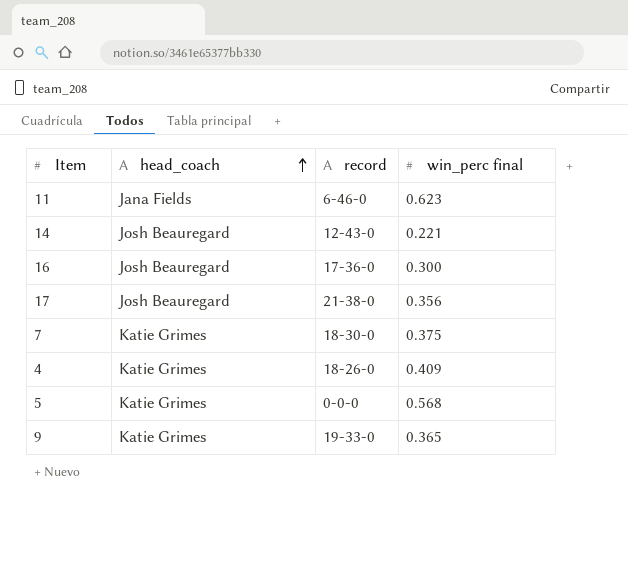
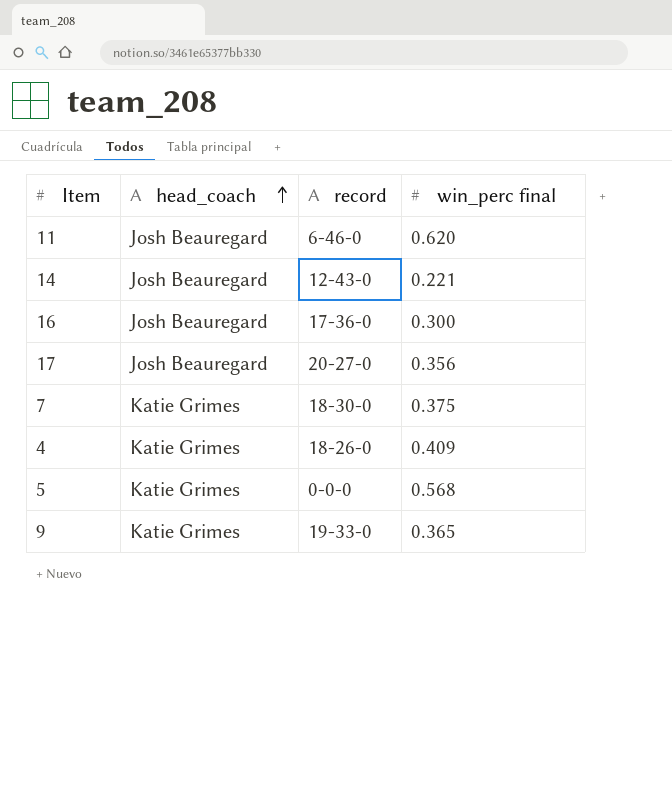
11 | head_coach: Jana Fields -> Josh Beauregard
11 | win_perc final: 0.623 -> 0.620
17 | record: 21-38-0 -> 20-27-0

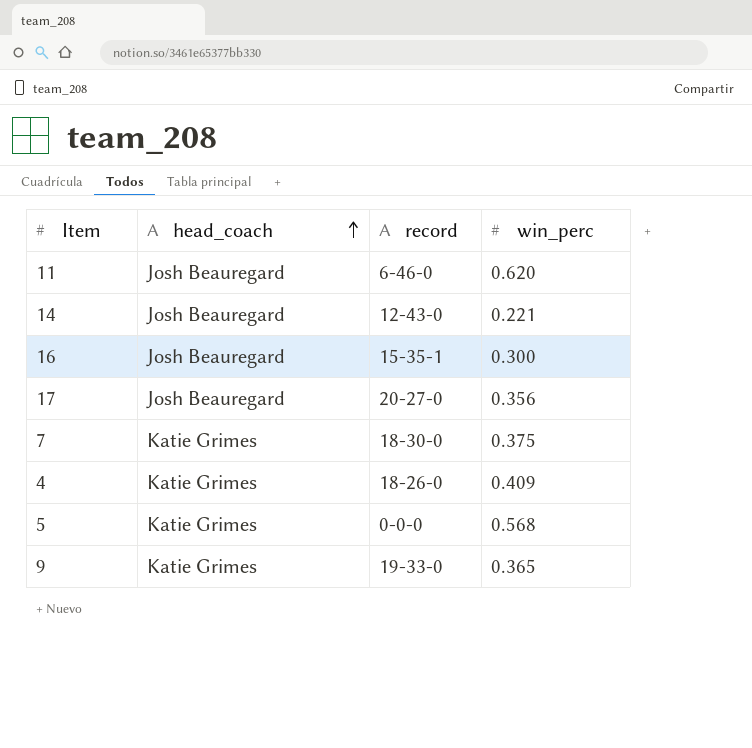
column name: win_perc final -> win_perc
16 | record: 17-36-0 -> 15-35-1

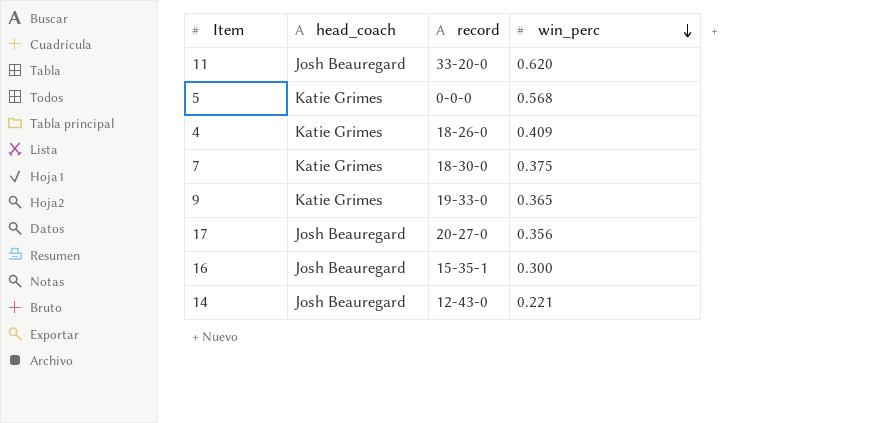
row order: head_coach ascending -> win_perc descending
11 | record: 6-46-0 -> 33-20-0

